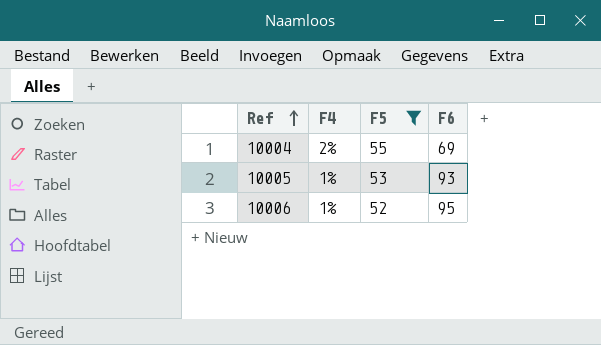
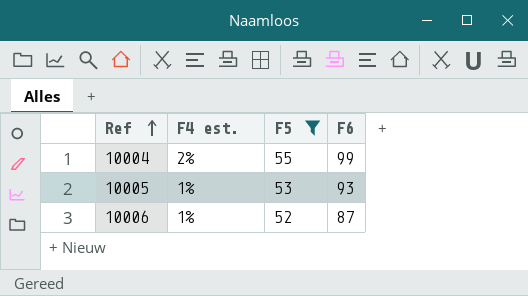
column name: F4 -> F4 est.
10004 | F6: 69 -> 99
10006 | F6: 95 -> 87

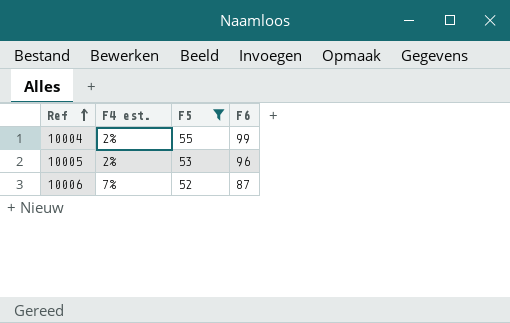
10005 | F4 est.: 1% -> 2%
10005 | F6: 93 -> 96
10006 | F4 est.: 1% -> 7%

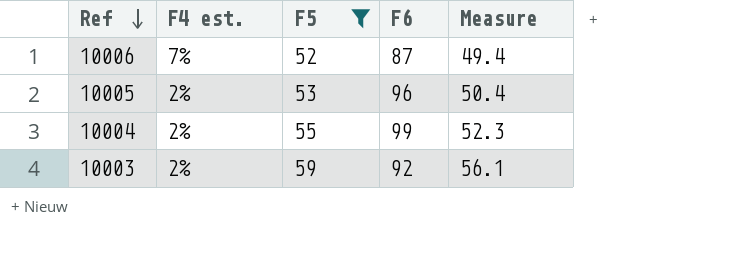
row order: Ref ascending -> Ref descending
column Measure | formula: none -> [F5] * 0.95
row 10003: none -> 2% | 59 | 92 | 56.1

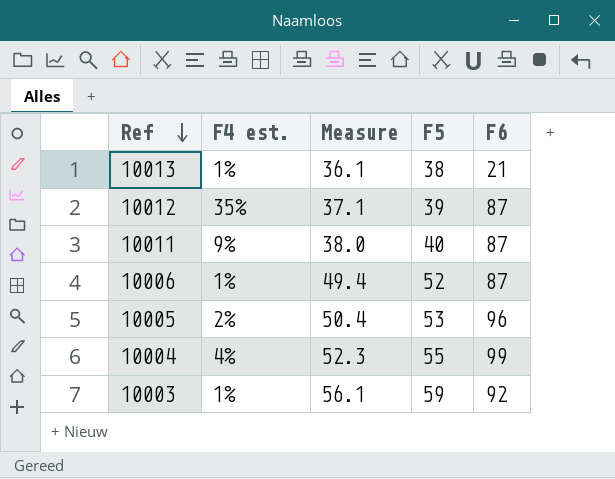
filter: F5 >= 52 -> none
column Measure | position: 5 -> 3
10006 | F4 est.: 7% -> 1%
10004 | F4 est.: 2% -> 4%
10003 | F4 est.: 2% -> 1%

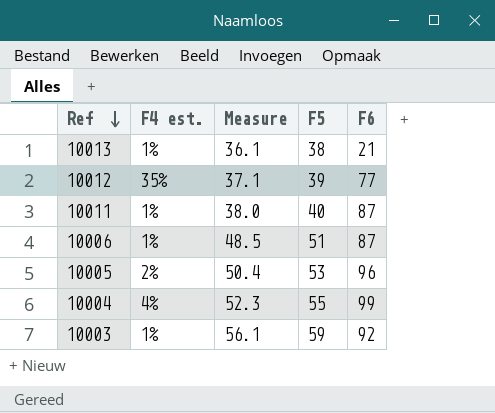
10012 | F6: 87 -> 77
10011 | F4 est.: 9% -> 1%
10006 | Measure: 49.4 -> 48.5
10006 | F5: 52 -> 51

